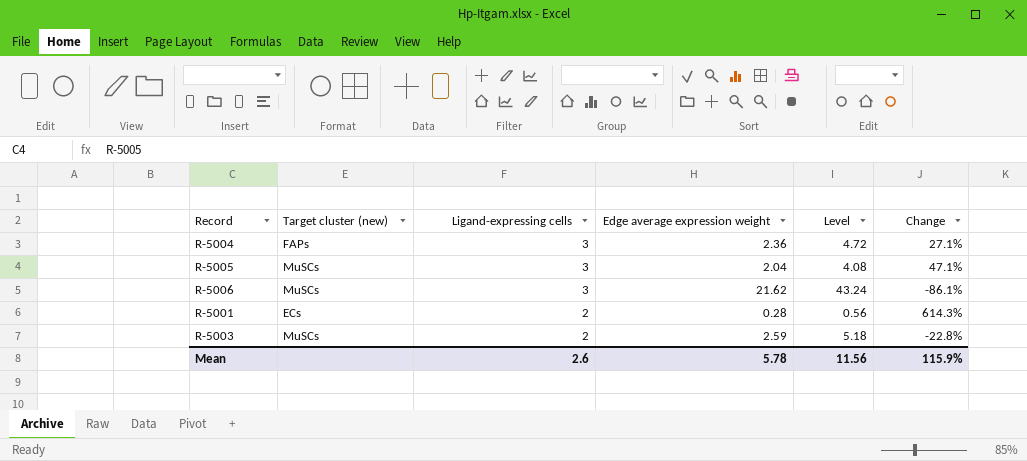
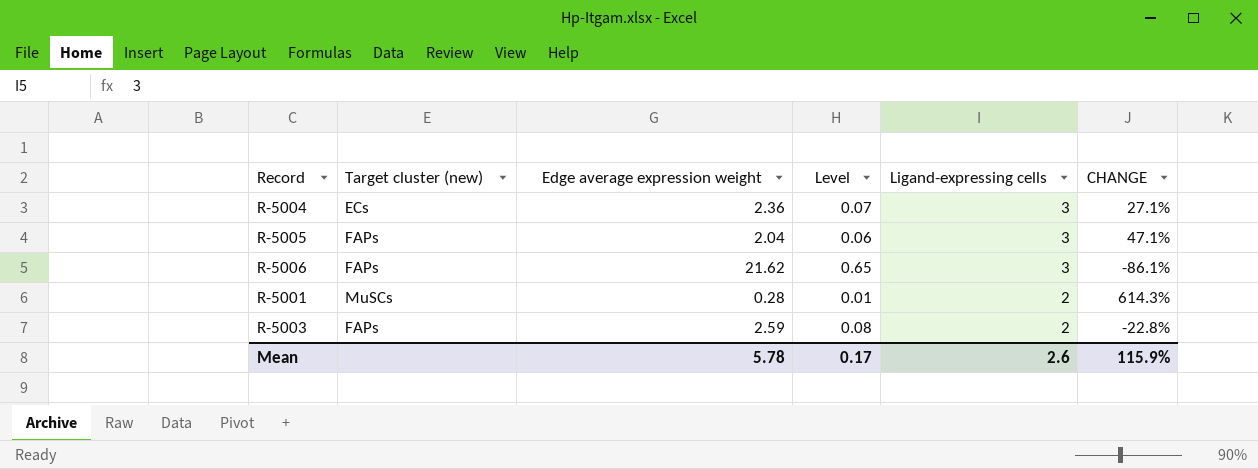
column Level | formula: [Edge average expression weight] * 2 -> [Edge average expression weight] * 0.03
column Ligand-expressing cells | position: 3 -> 5
column name: Change -> CHANGE
R-5004 | Target cluster (new): FAPs -> ECs
R-5005 | Target cluster (new): MuSCs -> FAPs
R-5006 | Target cluster (new): MuSCs -> FAPs
R-5001 | Target cluster (new): ECs -> MuSCs
R-5003 | Target cluster (new): MuSCs -> FAPs
Mean | Level: 11.56 -> 0.17

